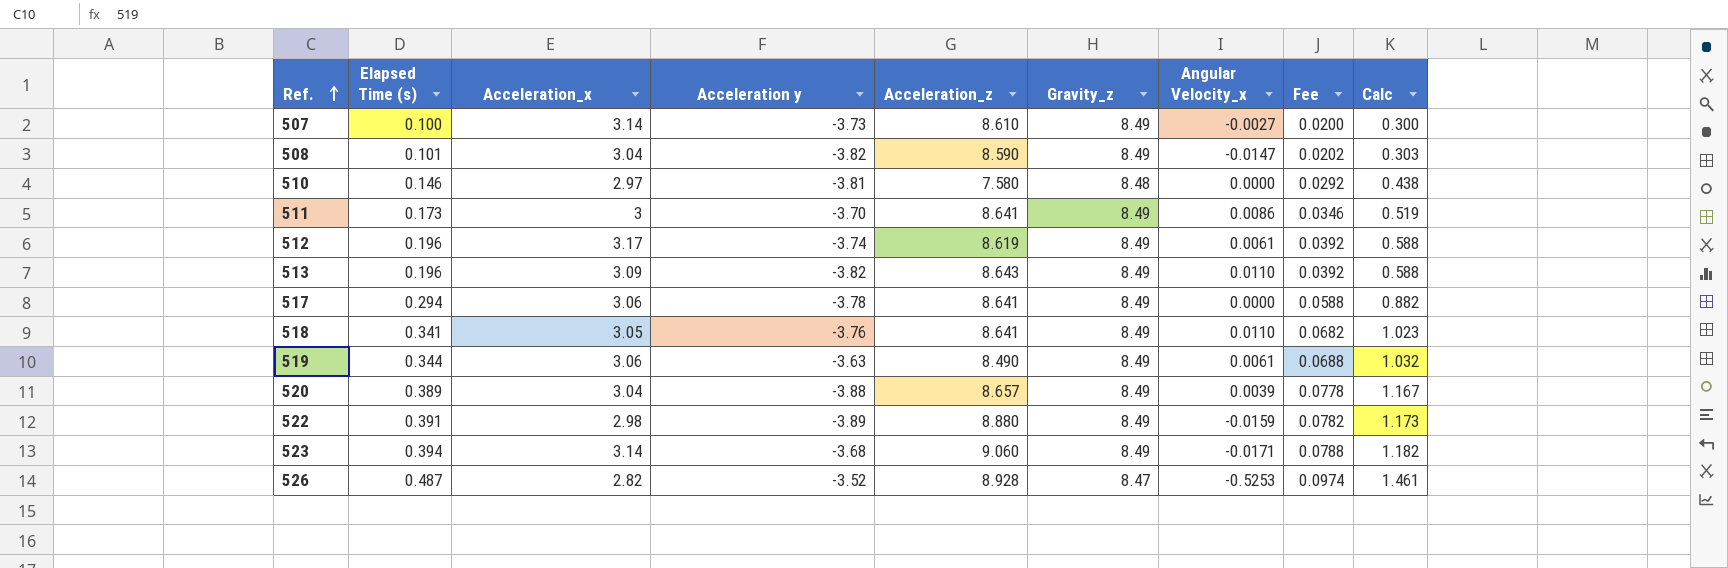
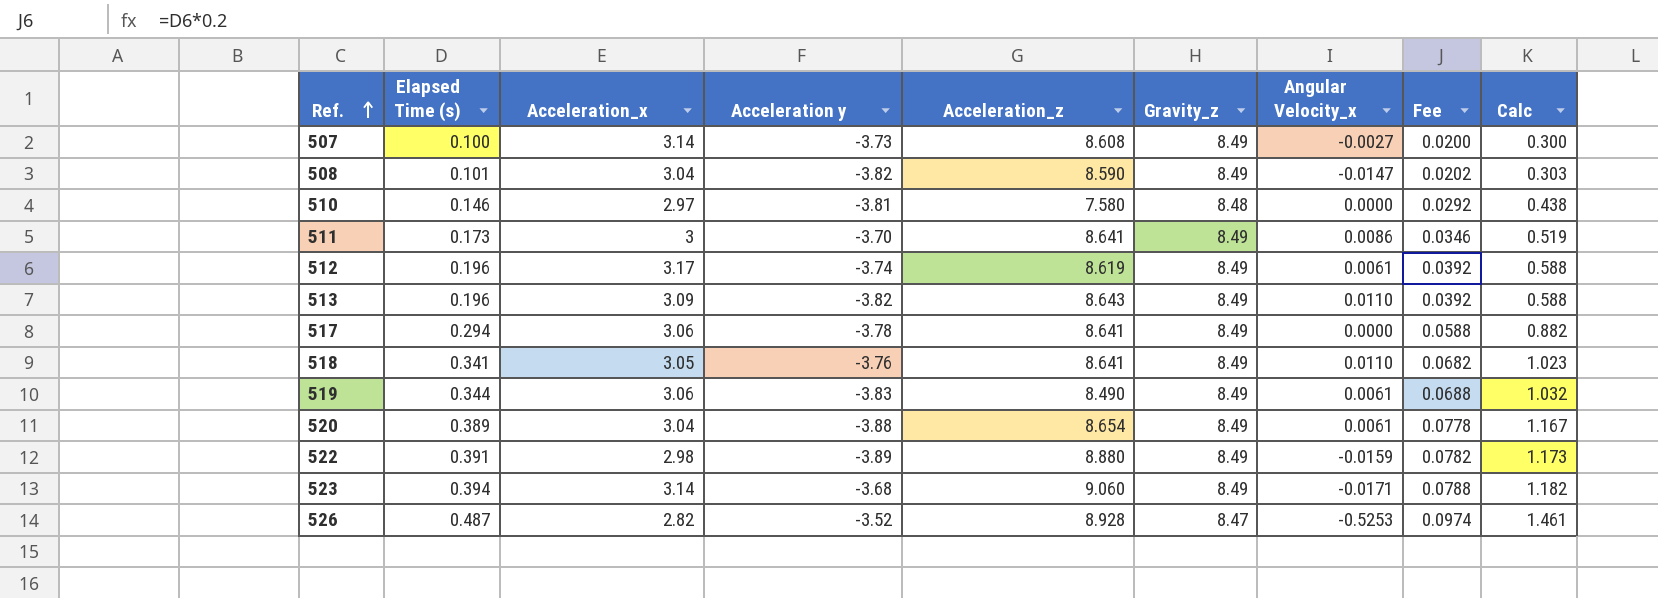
507 | Acceleration_z: 8.610 -> 8.608
519 | Acceleration y: -3.63 -> -3.83
520 | Acceleration_z: 8.657 -> 8.654
520 | Angular Velocity_x: 0.0039 -> 0.0061

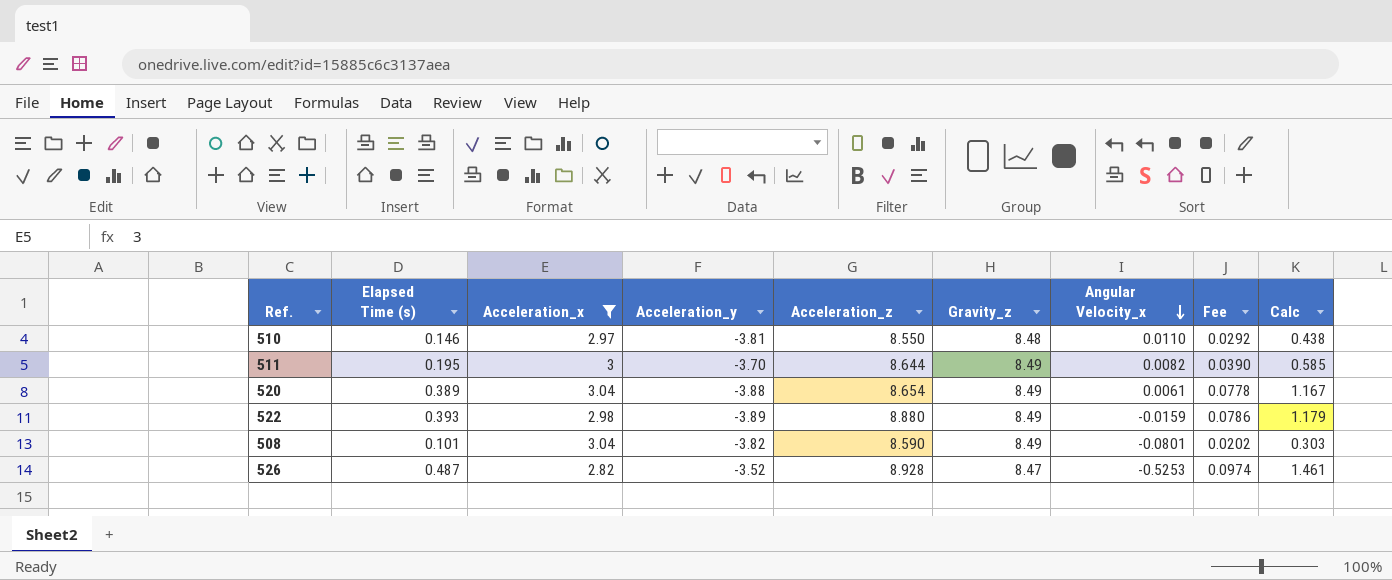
filter: none -> Acceleration_x <= 3.04
row order: Ref. ascending -> Angular Velocity_x descending
column name: Acceleration y -> Acceleration_y
510 | Acceleration_z: 7.580 -> 8.550
510 | Angular Velocity_x: 0.0000 -> 0.0110
511 | Elapsed Time (s): 0.173 -> 0.195
511 | Acceleration_z: 8.641 -> 8.644
511 | Angular Velocity_x: 0.0086 -> 0.0082
511 | Fee: 0.0346 -> 0.0390
511 | Calc: 0.519 -> 0.585
522 | Elapsed Time (s): 0.391 -> 0.393
522 | Fee: 0.0782 -> 0.0786
522 | Calc: 1.173 -> 1.179
508 | Angular Velocity_x: -0.0147 -> -0.0801

